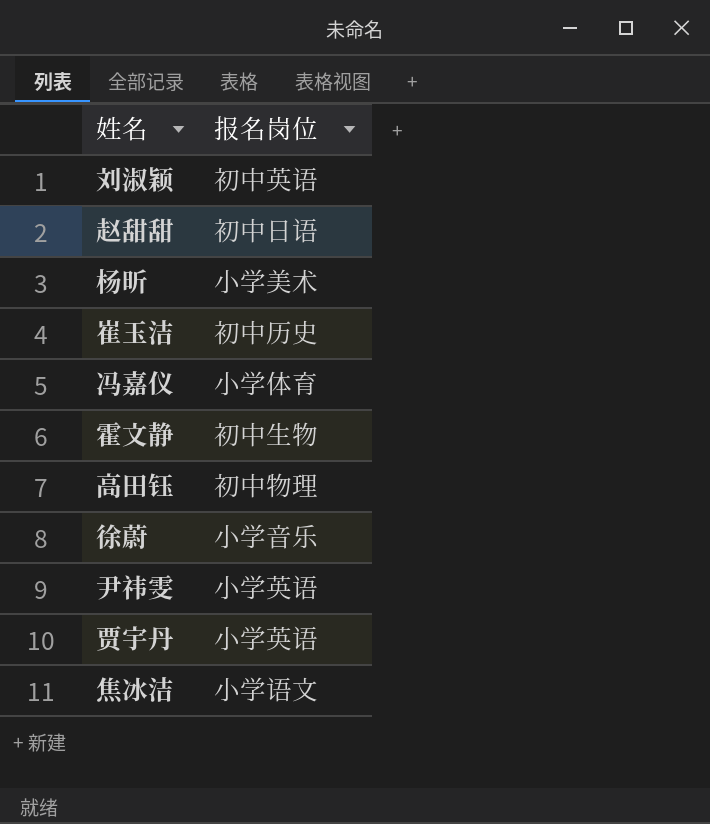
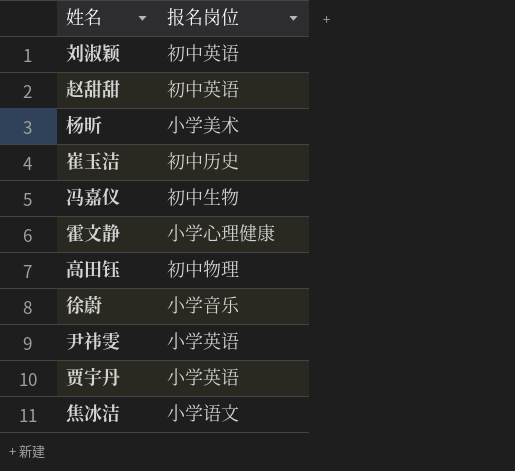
赵甜甜 | 报名岗位: 初中日语 -> 初中英语
冯嘉仪 | 报名岗位: 小学体育 -> 初中生物
霍文静 | 报名岗位: 初中生物 -> 小学心理健康

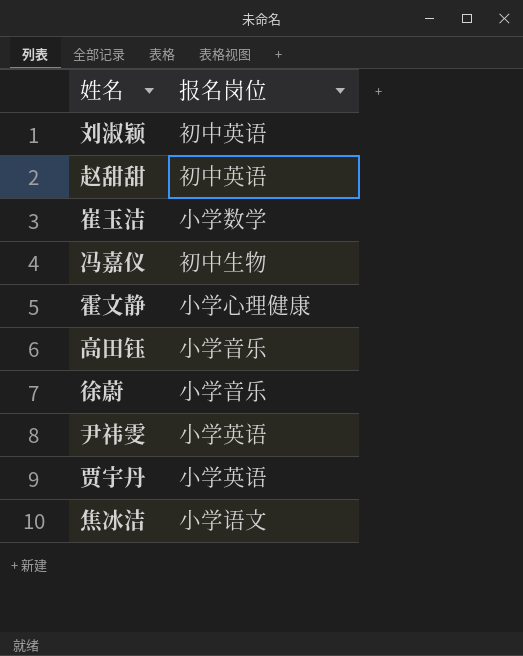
row 杨昕: 小学美术 -> none
崔玉洁 | 报名岗位: 初中历史 -> 小学数学
高田钰 | 报名岗位: 初中物理 -> 小学音乐

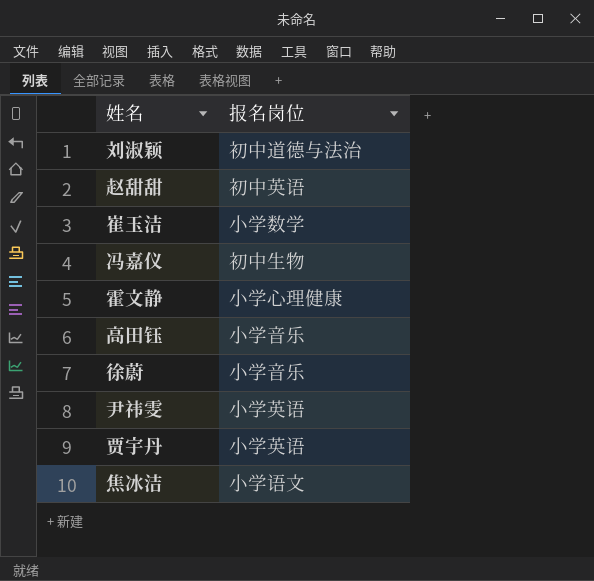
刘淑颖 | 报名岗位: 初中英语 -> 初中道德与法治

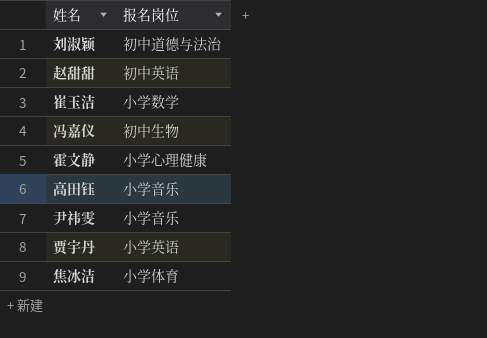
row 徐蔚: 小学音乐 -> none
尹祎雯 | 报名岗位: 小学英语 -> 小学音乐
焦冰洁 | 报名岗位: 小学语文 -> 小学体育

